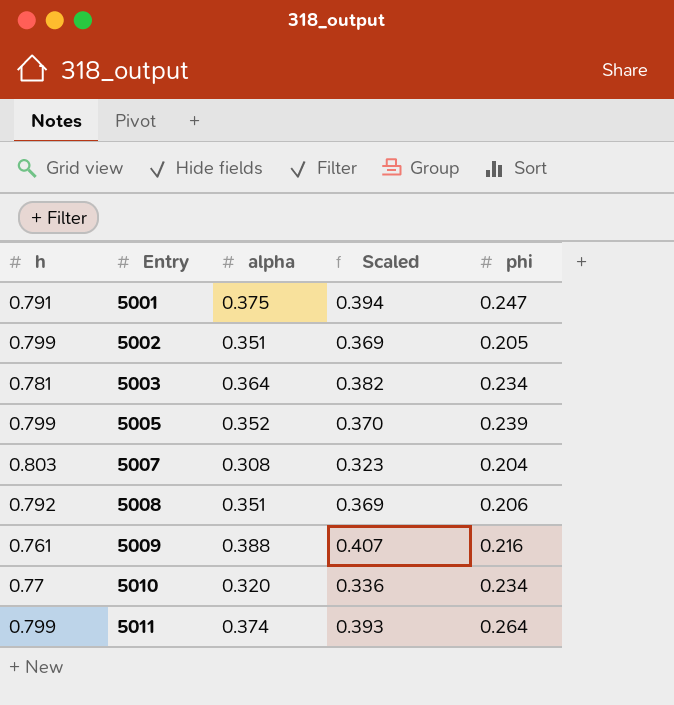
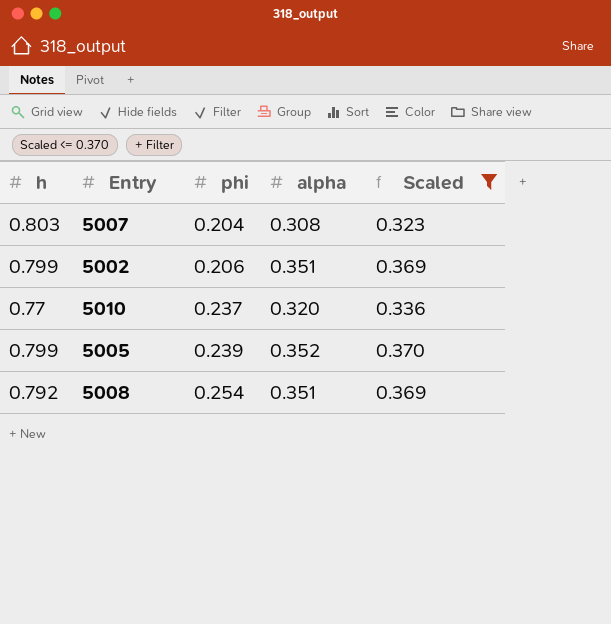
filter: none -> Scaled <= 0.370
row order: Entry ascending -> phi ascending
column phi | position: 5 -> 3
5002 | phi: 0.205 -> 0.206
5010 | phi: 0.234 -> 0.237
5008 | phi: 0.206 -> 0.254

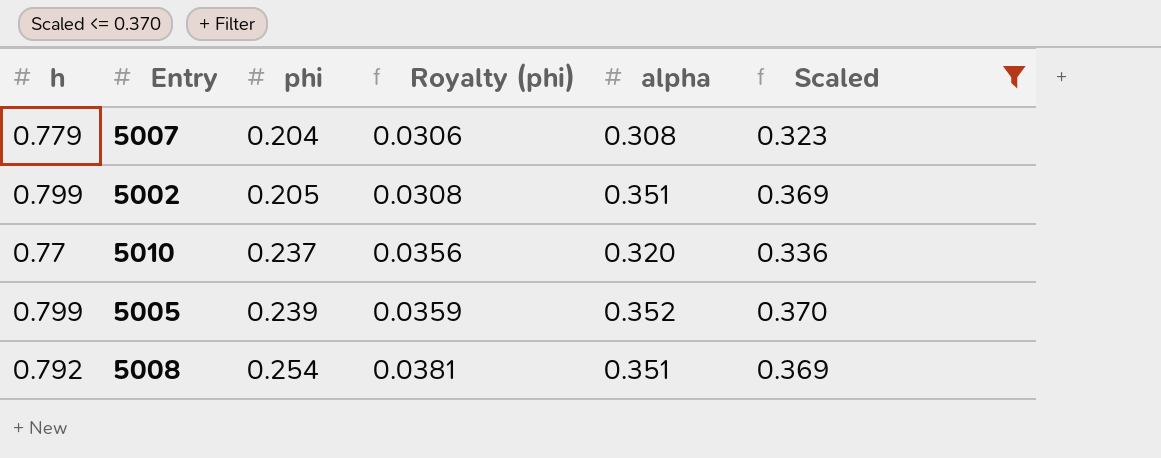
column Royalty (phi) | formula: none -> [phi] * 0.15
5007 | h: 0.803 -> 0.779
5002 | phi: 0.206 -> 0.205

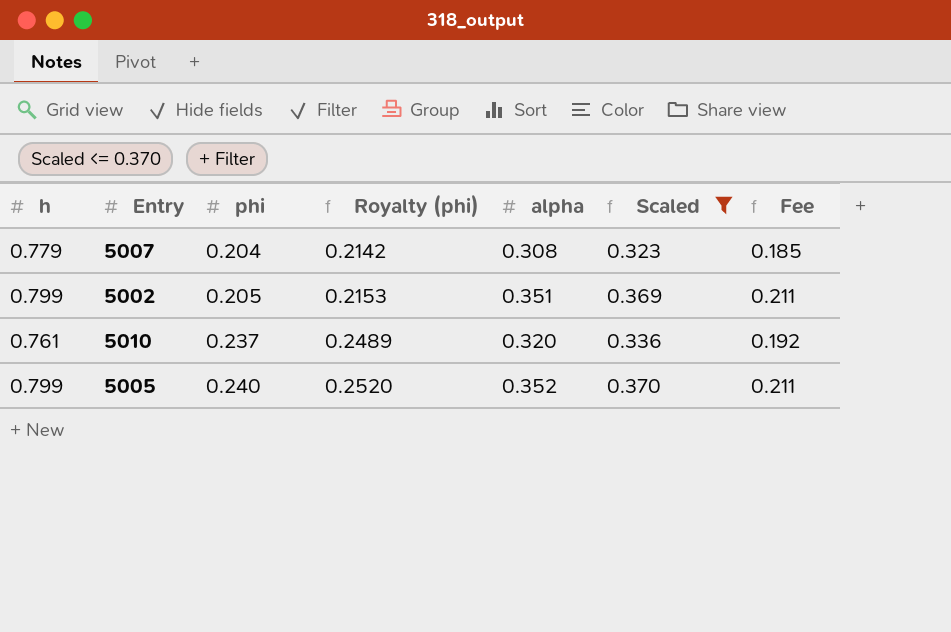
column Royalty (phi) | formula: [phi] * 0.15 -> [phi] * 1.05
column Fee | formula: none -> [alpha] * 0.6
row 5008: 0.792 | 0.254 | 0.0381 | 0.351 | 0.369 -> none
5010 | h: 0.77 -> 0.761
5005 | phi: 0.239 -> 0.240

